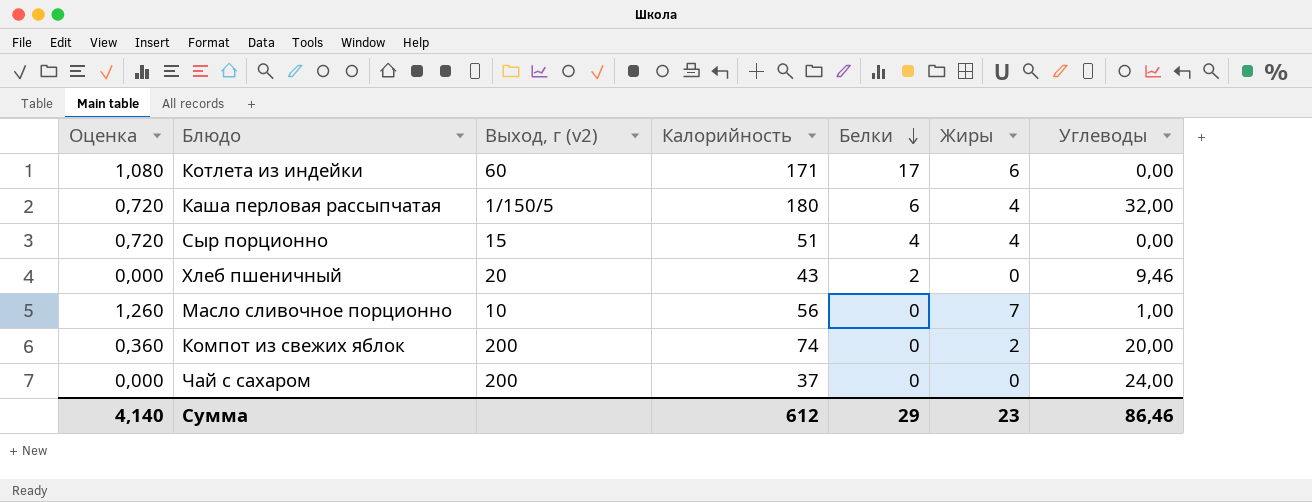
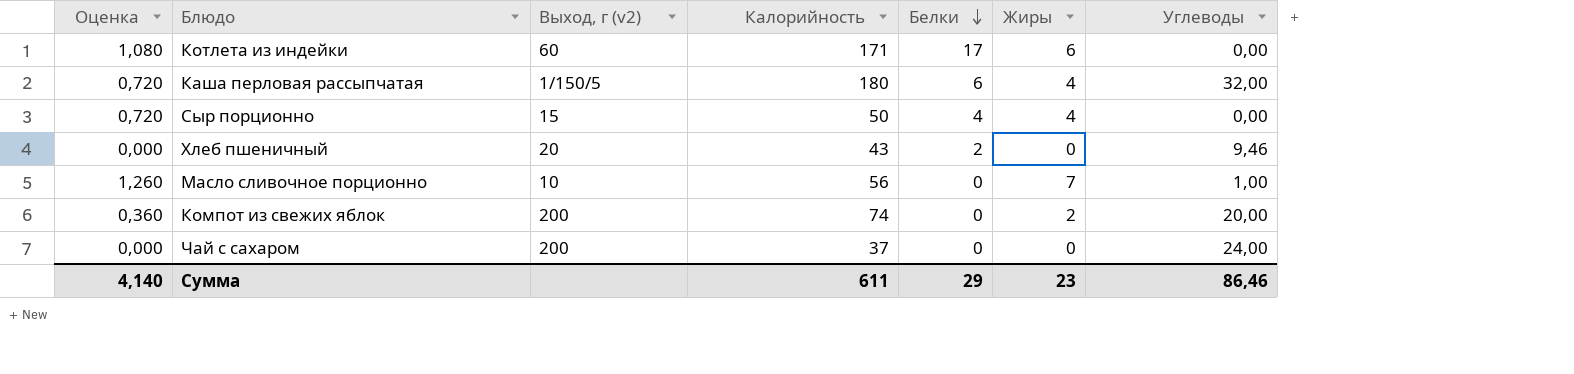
Сыр порционно | Калорийность: 51 -> 50
Сумма | Калорийность: 612 -> 611

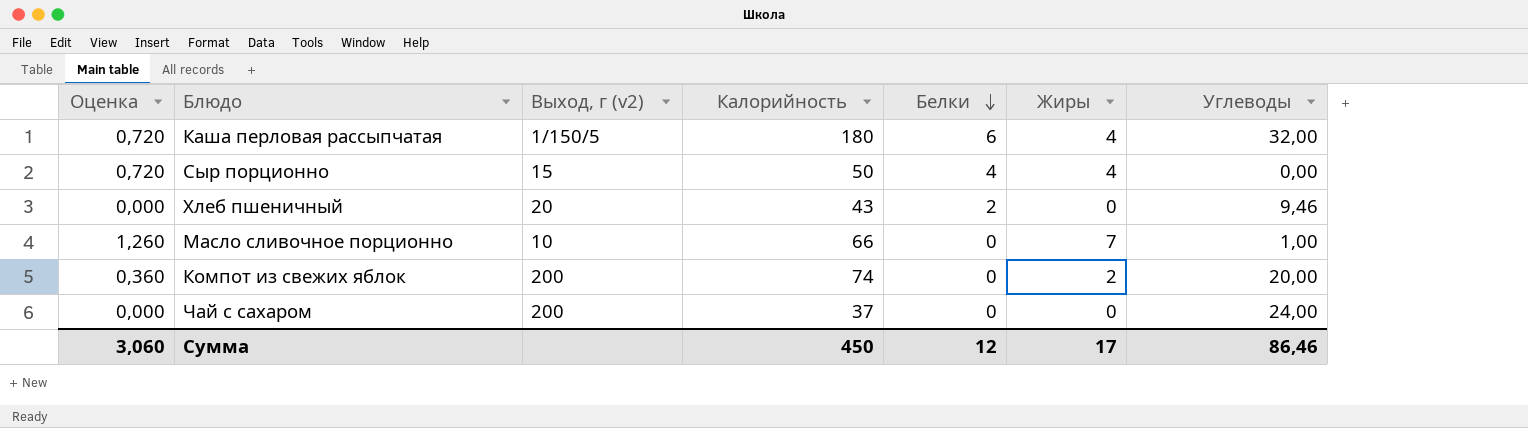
row Котлета из индейки: 1,080 | 60 | 171 | 17 | 6 | 0,00 -> none
Масло сливочное порционно | Калорийность: 56 -> 66
Сумма | Оценка: 4,140 -> 3,060
Сумма | Калорийность: 611 -> 450
Сумма | Белки: 29 -> 12
Сумма | Жиры: 23 -> 17

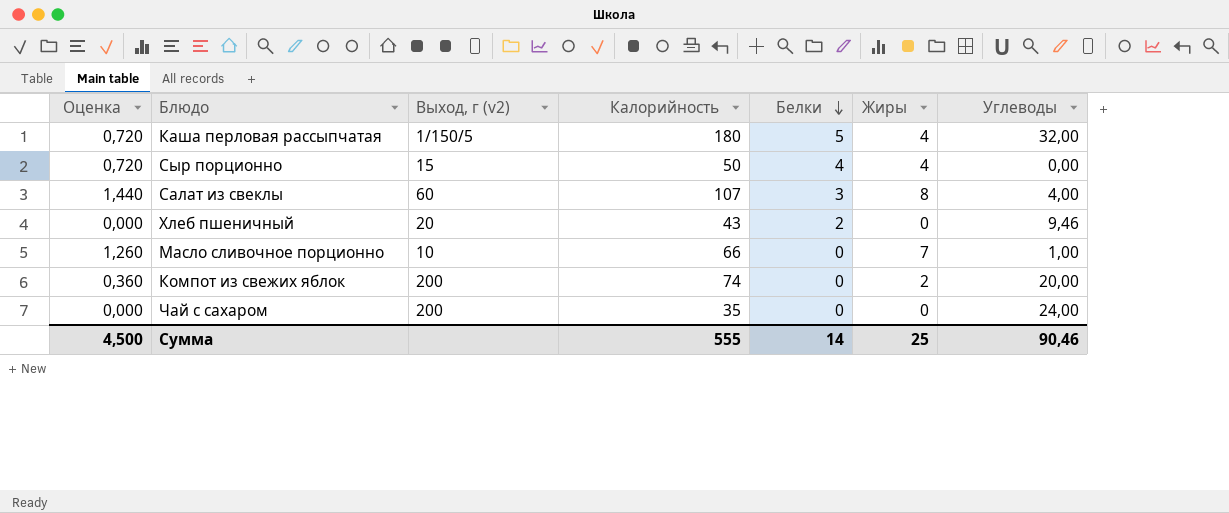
Каша перловая рассыпчатая | Белки: 6 -> 5
row Салат из свеклы: none -> 1,440 | 60 | 107 | 3 | 8 | 4,00
Чай с сахаром | Калорийность: 37 -> 35
Сумма | Оценка: 3,060 -> 4,500
Сумма | Калорийность: 450 -> 555
Сумма | Белки: 12 -> 14
Сумма | Жиры: 17 -> 25
Сумма | Углеводы: 86,46 -> 90,46

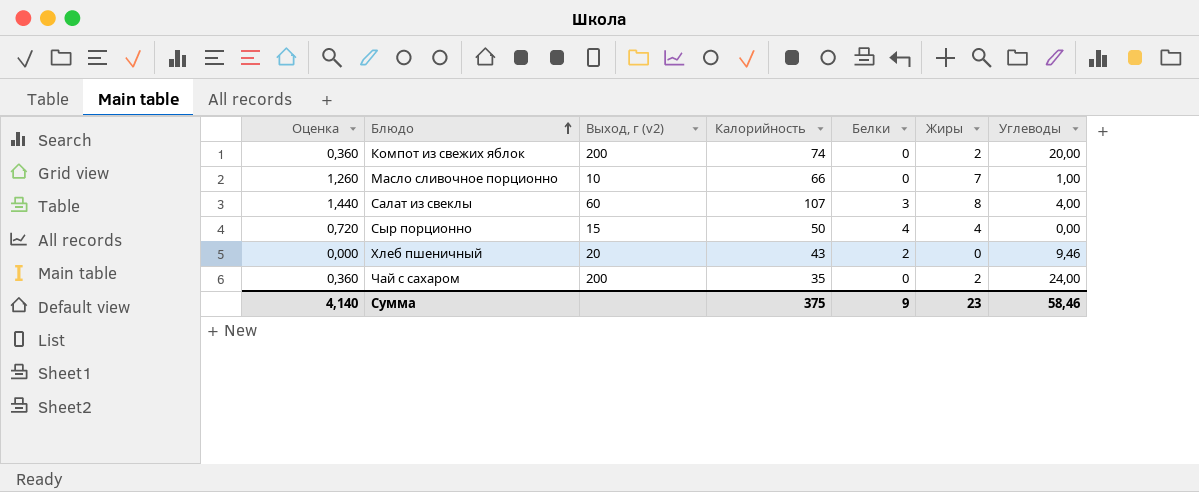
row order: Белки descending -> Блюдо ascending
row Каша перловая рассыпчатая: 0,720 | 1/150/5 | 180 | 5 | 4 | 32,00 -> none
Чай с сахаром | Оценка: 0,000 -> 0,360
Чай с сахаром | Жиры: 0 -> 2
Сумма | Оценка: 4,500 -> 4,140
Сумма | Калорийность: 555 -> 375
Сумма | Белки: 14 -> 9
Сумма | Жиры: 25 -> 23
Сумма | Углеводы: 90,46 -> 58,46

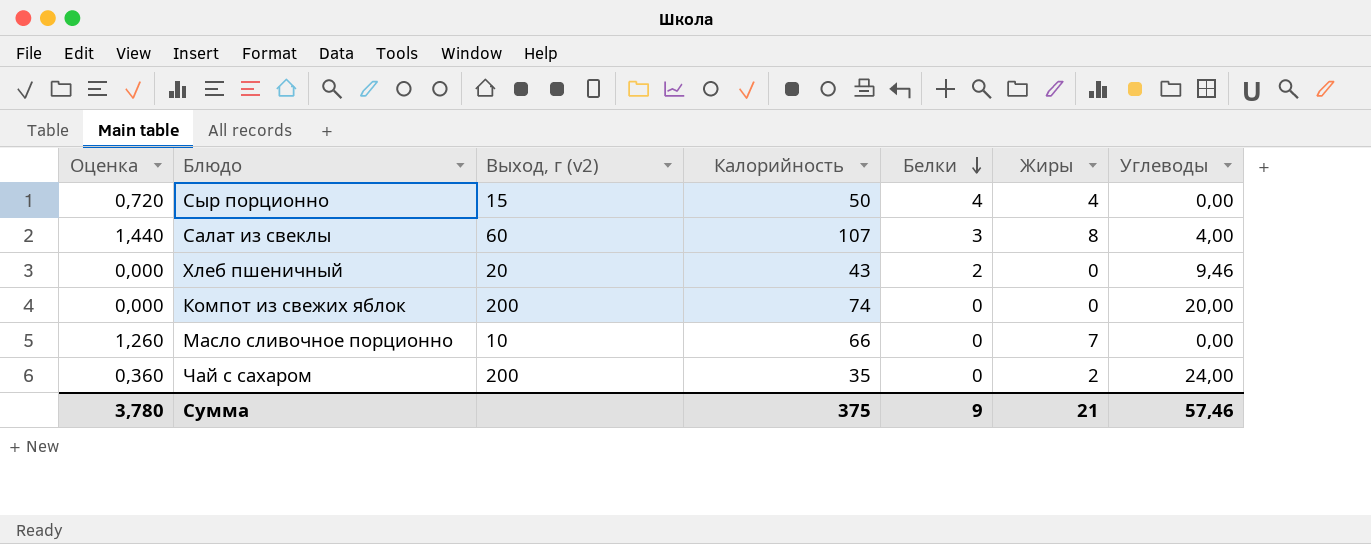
row order: Блюдо ascending -> Белки descending
Компот из свежих яблок | Оценка: 0,360 -> 0,000
Компот из свежих яблок | Жиры: 2 -> 0
Масло сливочное порционно | Углеводы: 1,00 -> 0,00
Сумма | Оценка: 4,140 -> 3,780
Сумма | Жиры: 23 -> 21
Сумма | Углеводы: 58,46 -> 57,46

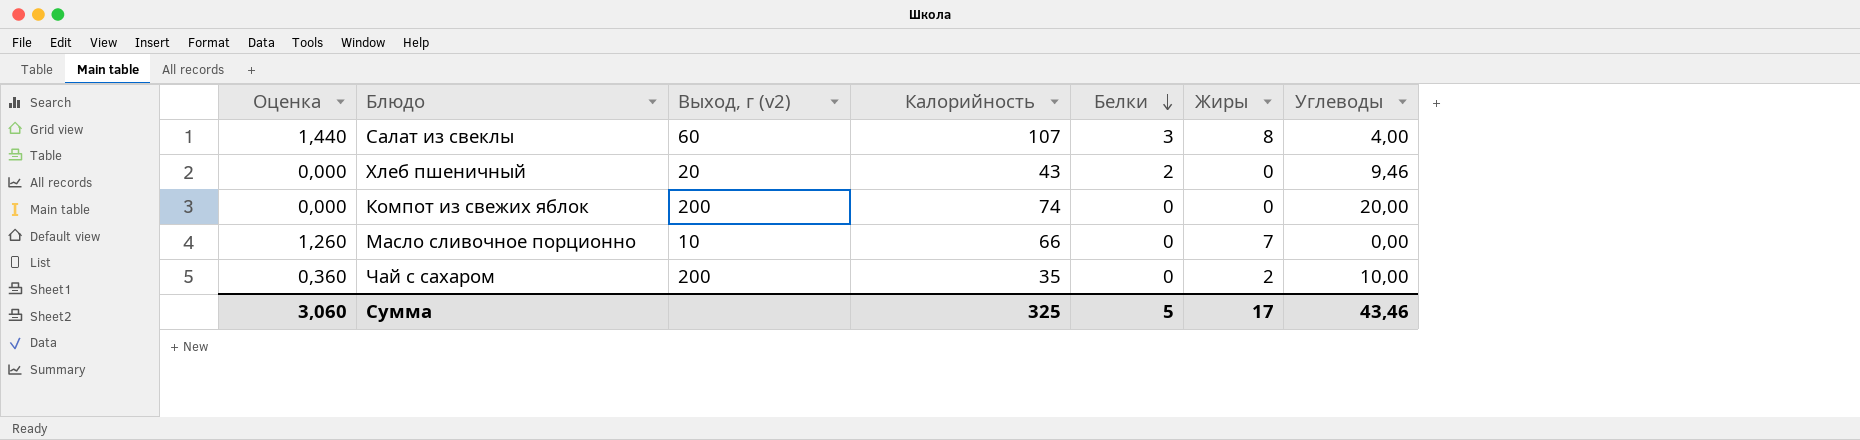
row Сыр порционно: 0,720 | 15 | 50 | 4 | 4 | 0,00 -> none
Чай с сахаром | Углеводы: 24,00 -> 10,00
Сумма | Оценка: 3,780 -> 3,060
Сумма | Калорийность: 375 -> 325
Сумма | Белки: 9 -> 5
Сумма | Жиры: 21 -> 17
Сумма | Углеводы: 57,46 -> 43,46

